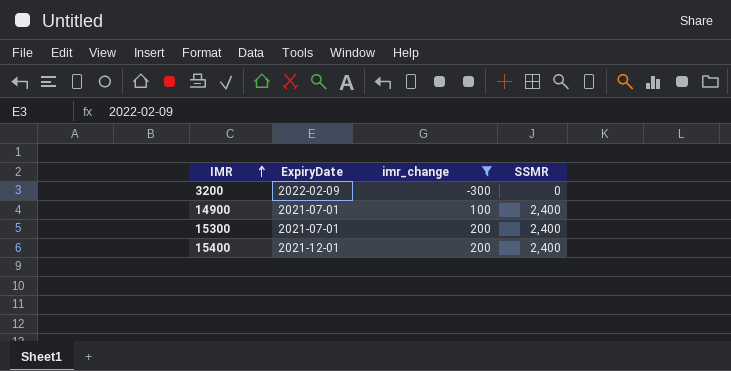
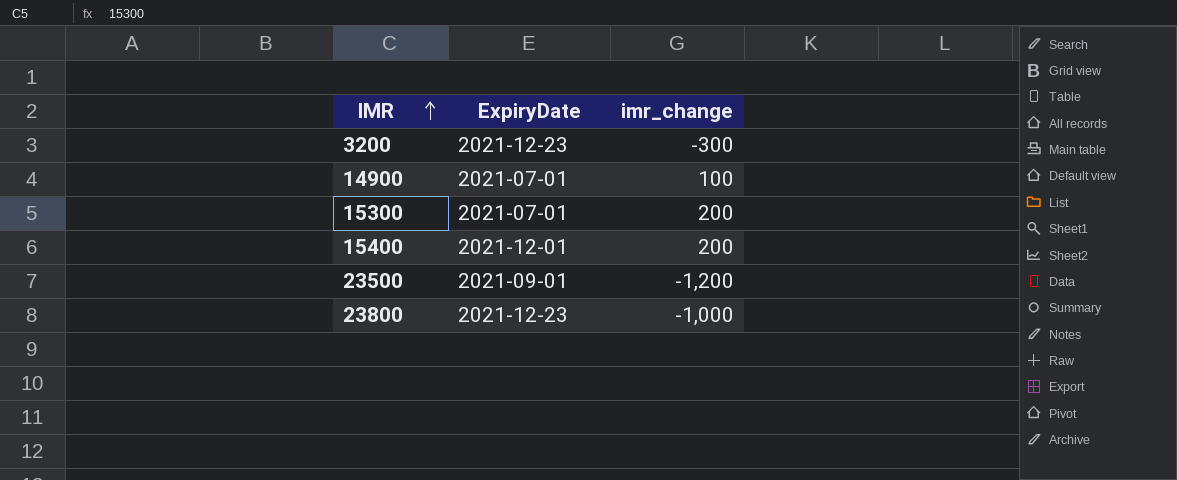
filter: imr_change >= -300 -> none
column SSMR | position: 4 -> none
3200 | ExpiryDate: 2022-02-09 -> 2021-12-23

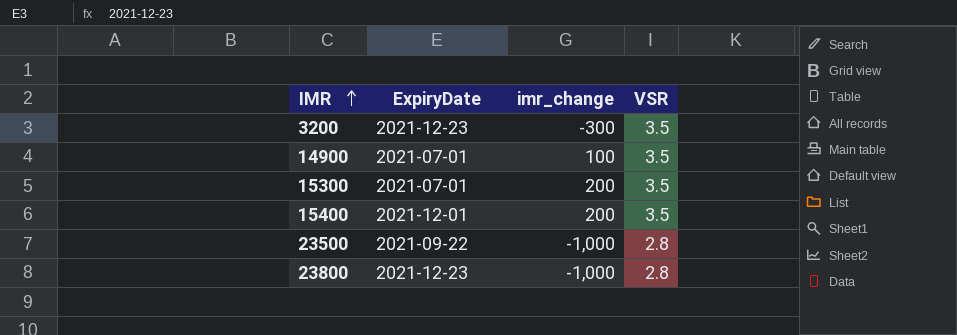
column VSR | position: none -> 4
23500 | ExpiryDate: 2021-09-01 -> 2021-09-22
23500 | imr_change: -1,200 -> -1,000

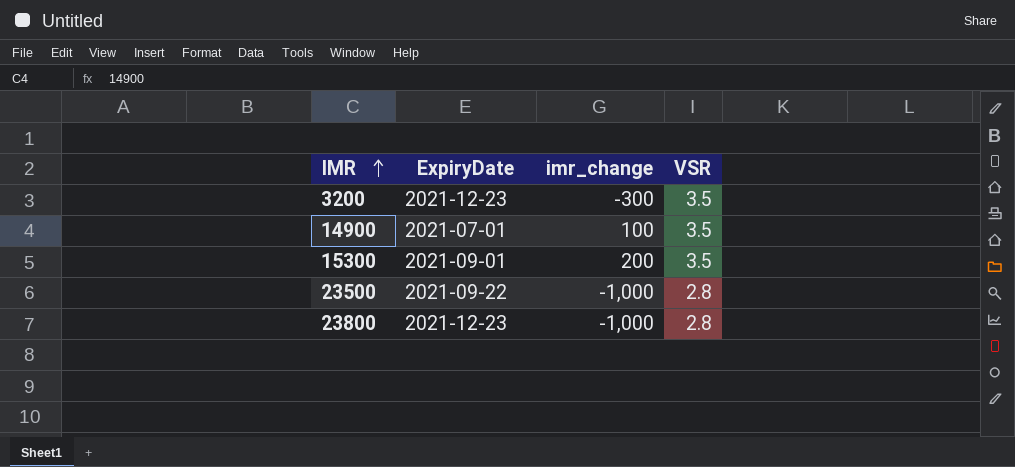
row 15400: 2021-12-01 | 200 | 3.5 -> none
15300 | ExpiryDate: 2021-07-01 -> 2021-09-01

